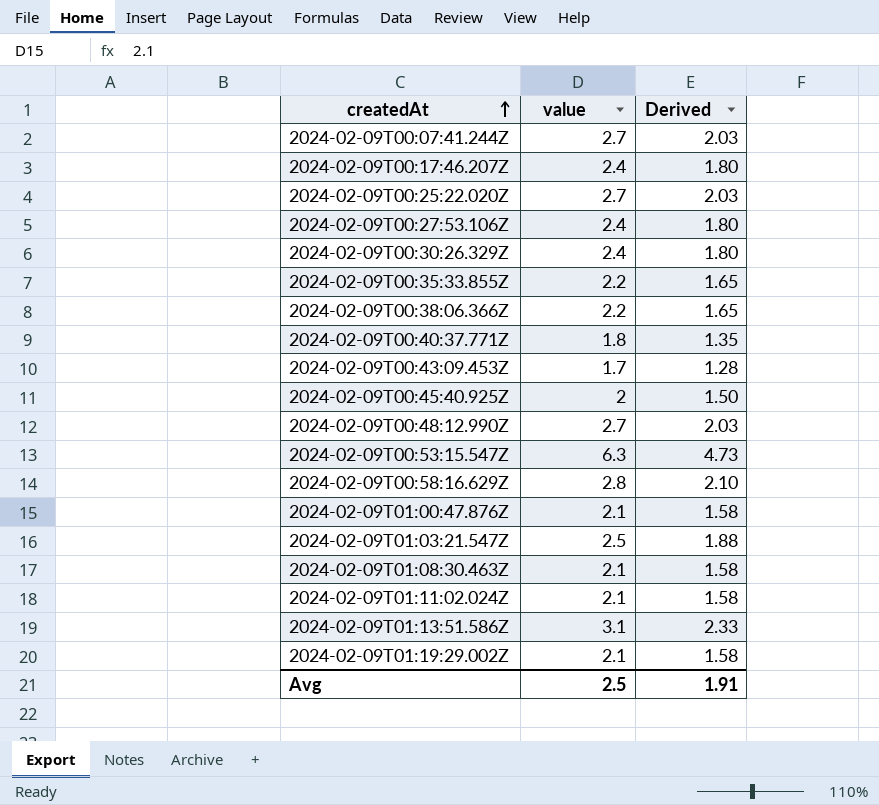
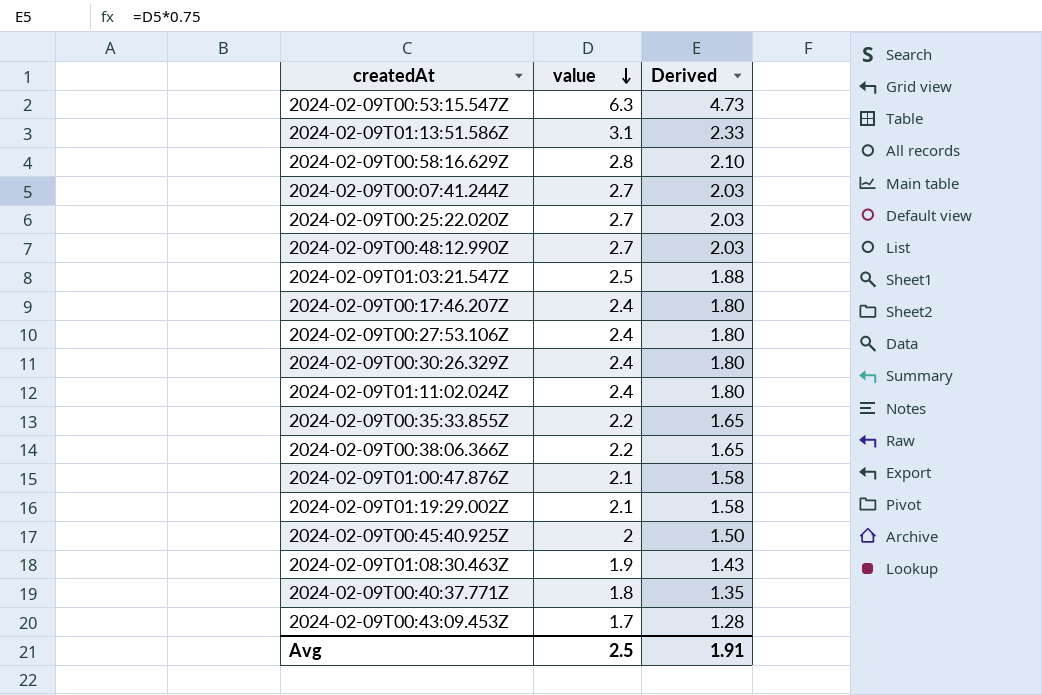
row order: createdAt ascending -> value descending
2024-02-09T01:11:02.024Z | value: 2.1 -> 2.4
2024-02-09T01:11:02.024Z | Derived: 1.58 -> 1.80
2024-02-09T01:08:30.463Z | value: 2.1 -> 1.9
2024-02-09T01:08:30.463Z | Derived: 1.58 -> 1.43

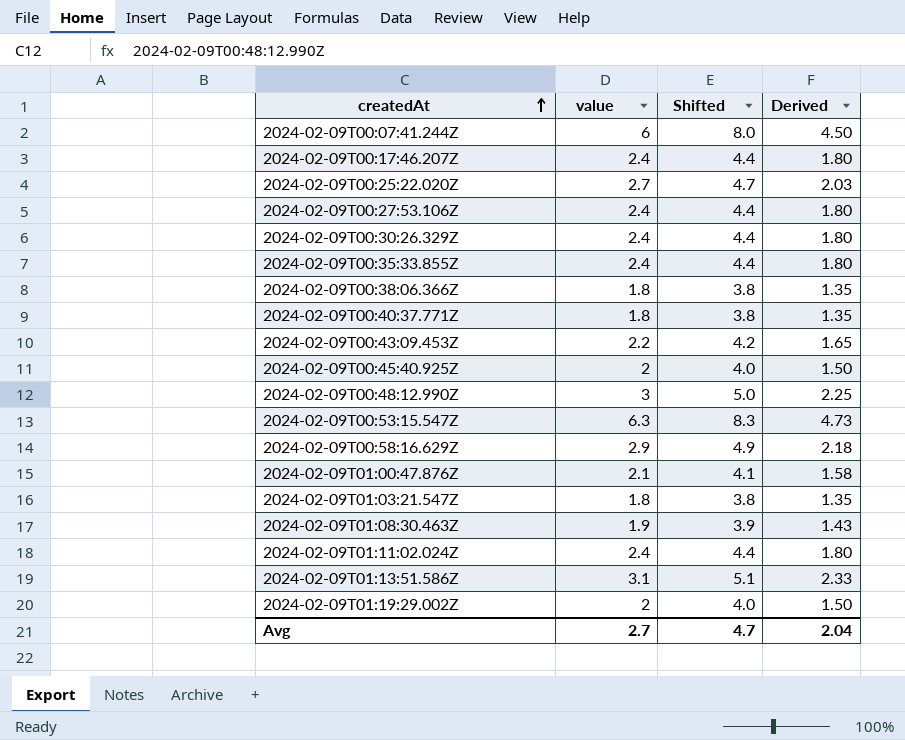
row order: value descending -> createdAt ascending
column Shifted | formula: none -> [value] + 2
2024-02-09T00:07:41.244Z | value: 2.7 -> 6
2024-02-09T00:07:41.244Z | Derived: 2.03 -> 4.50
2024-02-09T00:35:33.855Z | value: 2.2 -> 2.4
2024-02-09T00:35:33.855Z | Derived: 1.65 -> 1.80
2024-02-09T00:38:06.366Z | value: 2.2 -> 1.8
2024-02-09T00:38:06.366Z | Derived: 1.65 -> 1.35
2024-02-09T00:43:09.453Z | value: 1.7 -> 2.2
2024-02-09T00:43:09.453Z | Derived: 1.28 -> 1.65
2024-02-09T00:48:12.990Z | value: 2.7 -> 3
2024-02-09T00:48:12.990Z | Derived: 2.03 -> 2.25
2024-02-09T00:58:16.629Z | value: 2.8 -> 2.9
2024-02-09T00:58:16.629Z | Derived: 2.10 -> 2.18
2024-02-09T01:03:21.547Z | value: 2.5 -> 1.8
2024-02-09T01:03:21.547Z | Derived: 1.88 -> 1.35
2024-02-09T01:19:29.002Z | value: 2.1 -> 2
2024-02-09T01:19:29.002Z | Derived: 1.58 -> 1.50
Avg | value: 2.5 -> 2.7
Avg | Derived: 1.91 -> 2.04

